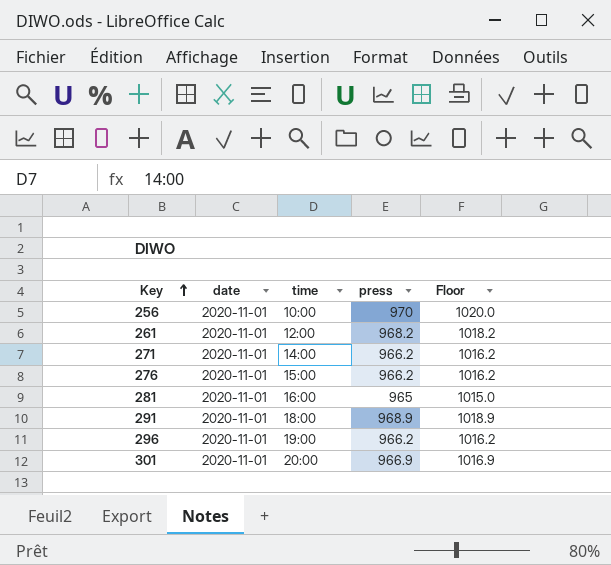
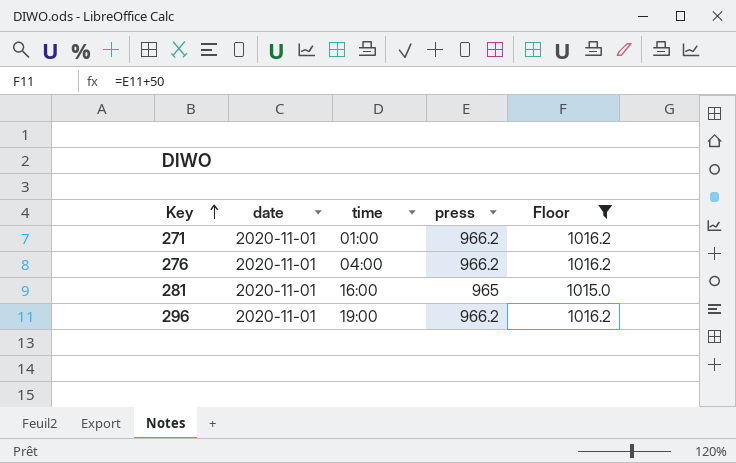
filter: none -> Floor <= 1016.2
271 | time: 14:00 -> 01:00
276 | time: 15:00 -> 04:00

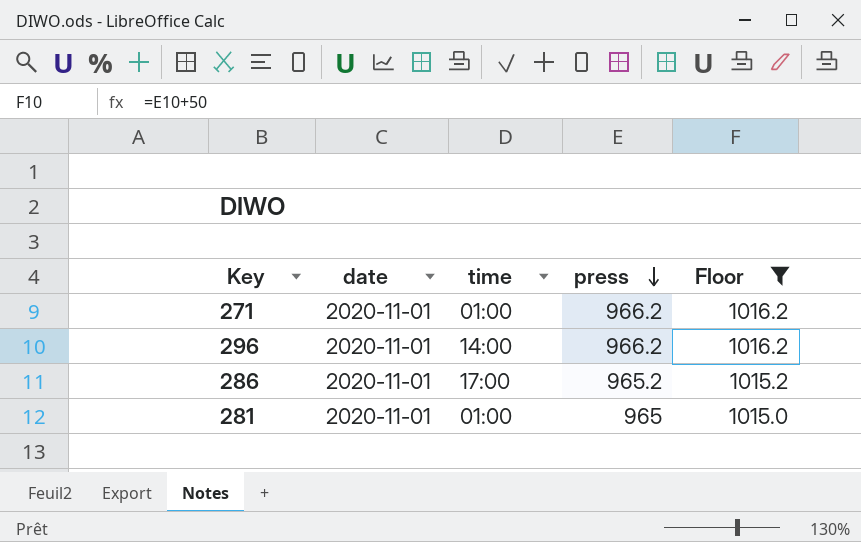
row order: Key ascending -> press descending
row 276: 2020-11-01 | 04:00 | 966.2 | 1016.2 -> none
296 | time: 19:00 -> 14:00
row 286: none -> 2020-11-01 | 17:00 | 965.2 | 1015.2
281 | time: 16:00 -> 01:00

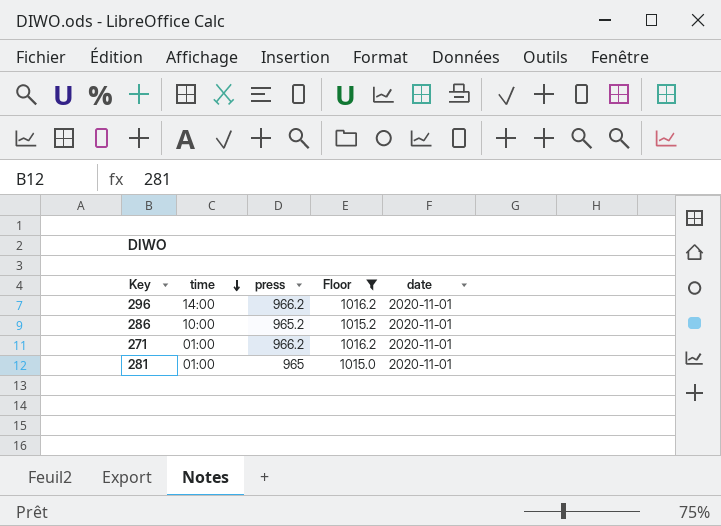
row order: press descending -> time descending
column date | position: 2 -> 5
286 | time: 17:00 -> 10:00

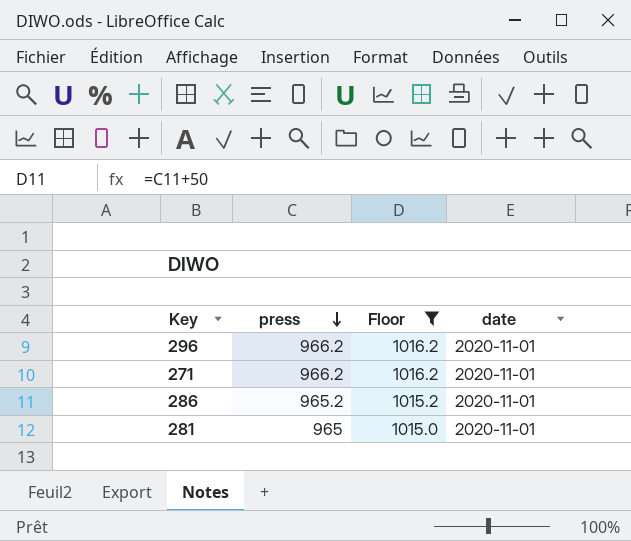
row order: time descending -> press descending
column time | position: 2 -> none

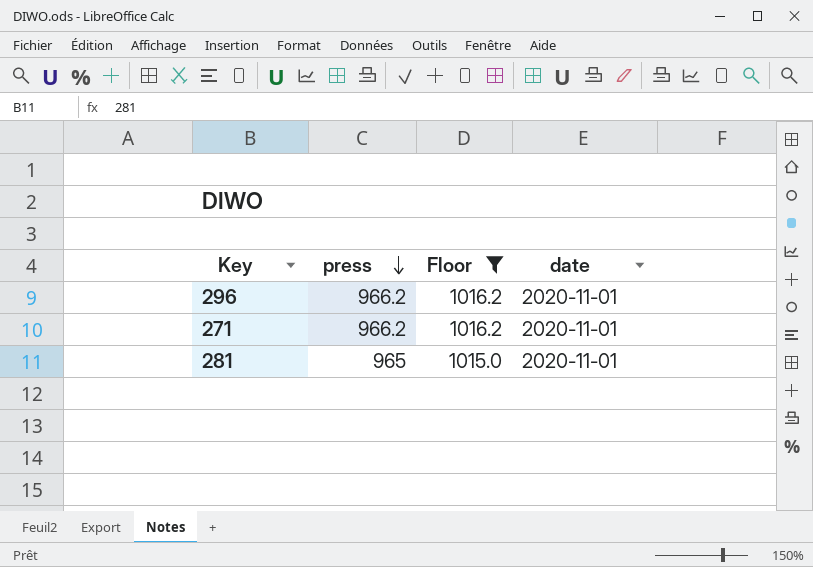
row 286: 965.2 | 1015.2 | 2020-11-01 -> none

